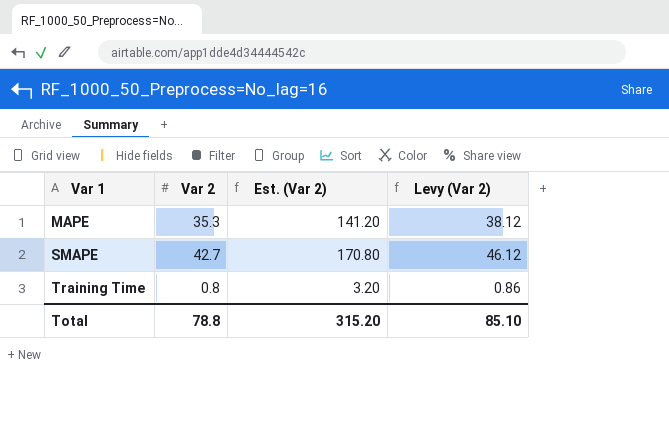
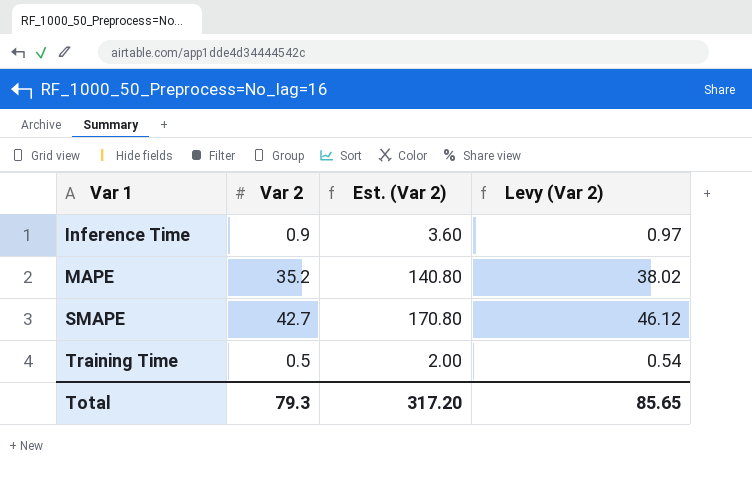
row Inference Time: none -> 0.9 | 3.60 | 0.97
MAPE | Var 2: 35.3 -> 35.2
MAPE | Est. (Var 2): 141.20 -> 140.80
MAPE | Levy (Var 2): 38.12 -> 38.02
Training Time | Var 2: 0.8 -> 0.5
Training Time | Est. (Var 2): 3.20 -> 2.00
Training Time | Levy (Var 2): 0.86 -> 0.54
Total | Var 2: 78.8 -> 79.3
Total | Est. (Var 2): 315.20 -> 317.20
Total | Levy (Var 2): 85.10 -> 85.65

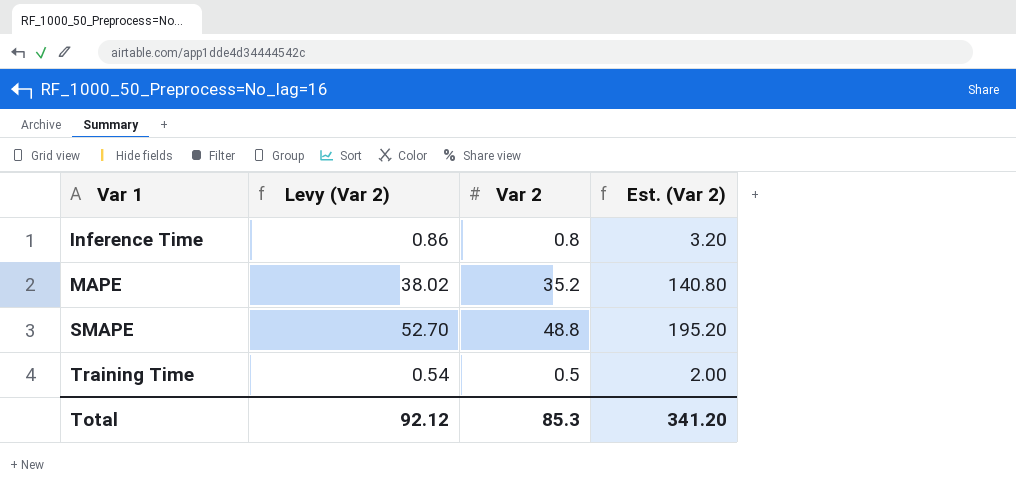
column Levy (Var 2) | position: 4 -> 2
Inference Time | Levy (Var 2): 0.97 -> 0.86
Inference Time | Var 2: 0.9 -> 0.8
Inference Time | Est. (Var 2): 3.60 -> 3.20
SMAPE | Levy (Var 2): 46.12 -> 52.70
SMAPE | Var 2: 42.7 -> 48.8
SMAPE | Est. (Var 2): 170.80 -> 195.20
Total | Levy (Var 2): 85.65 -> 92.12
Total | Var 2: 79.3 -> 85.3
Total | Est. (Var 2): 317.20 -> 341.20

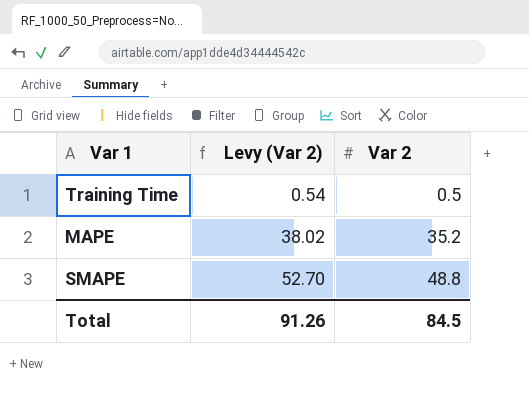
row order: Var 1 ascending -> Levy (Var 2) ascending
column Est. (Var 2) | formula: [Var 2] * 4 -> none
row Inference Time: 0.86 | 0.8 | 3.20 -> none
Total | Levy (Var 2): 92.12 -> 91.26
Total | Var 2: 85.3 -> 84.5

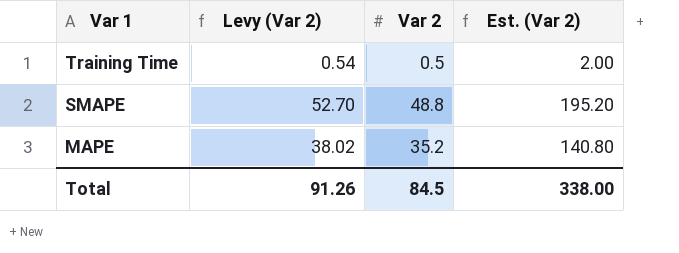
row order: Levy (Var 2) ascending -> Var 1 descending
column Est. (Var 2) | formula: none -> [Var 2] * 4

